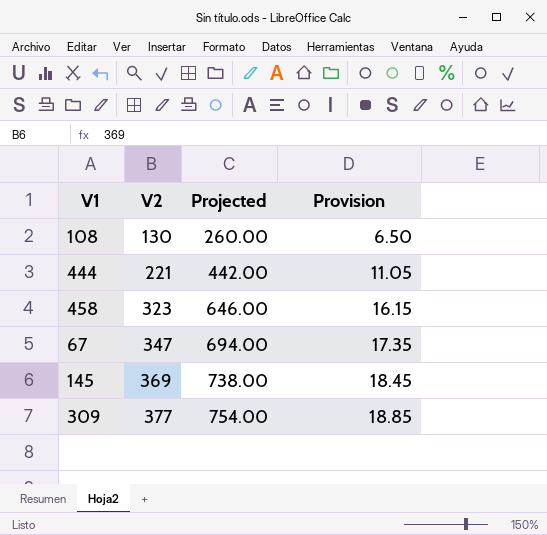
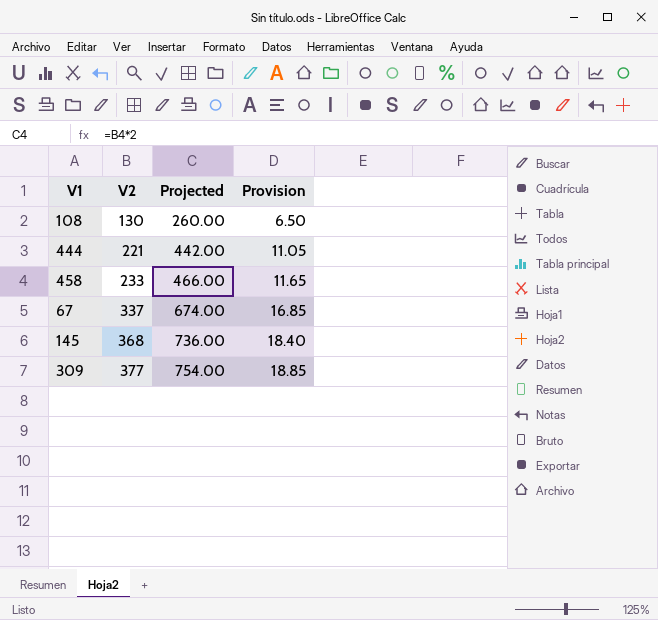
458 | V2: 323 -> 233
458 | Projected: 646.00 -> 466.00
458 | Provision: 16.15 -> 11.65
67 | V2: 347 -> 337
67 | Projected: 694.00 -> 674.00
67 | Provision: 17.35 -> 16.85
145 | V2: 369 -> 368
145 | Projected: 738.00 -> 736.00
145 | Provision: 18.45 -> 18.40

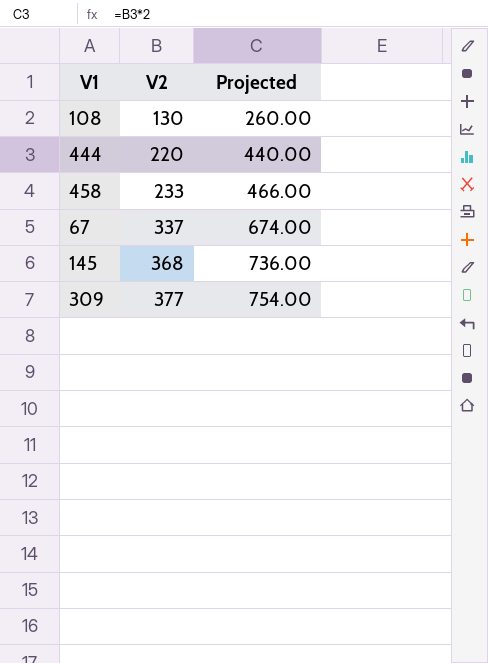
column Provision | formula: [V2] * 0.05 -> none
444 | V2: 221 -> 220
444 | Projected: 442.00 -> 440.00

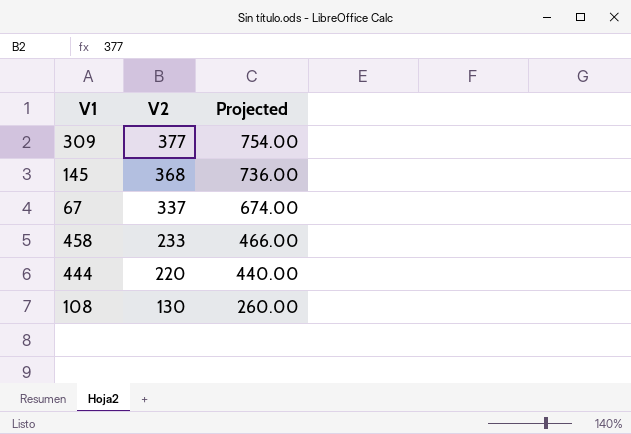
row order: V2 ascending -> V2 descending

